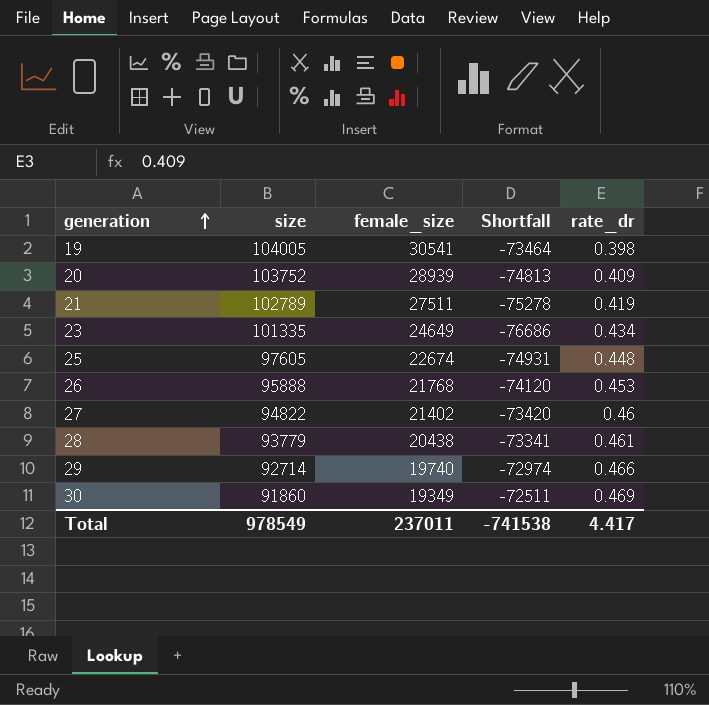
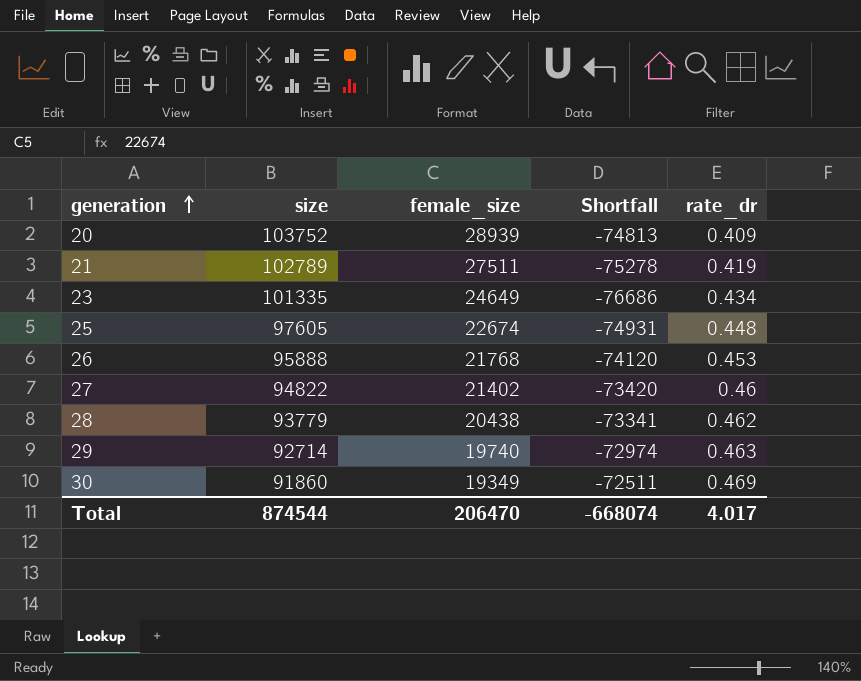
row 19: 104005 | 30541 | -73464 | 0.398 -> none
28 | rate_dr: 0.461 -> 0.462
29 | rate_dr: 0.466 -> 0.463
Total | size: 978549 -> 874544
Total | female_size: 237011 -> 206470
Total | Shortfall: -741538 -> -668074
Total | rate_dr: 4.417 -> 4.017

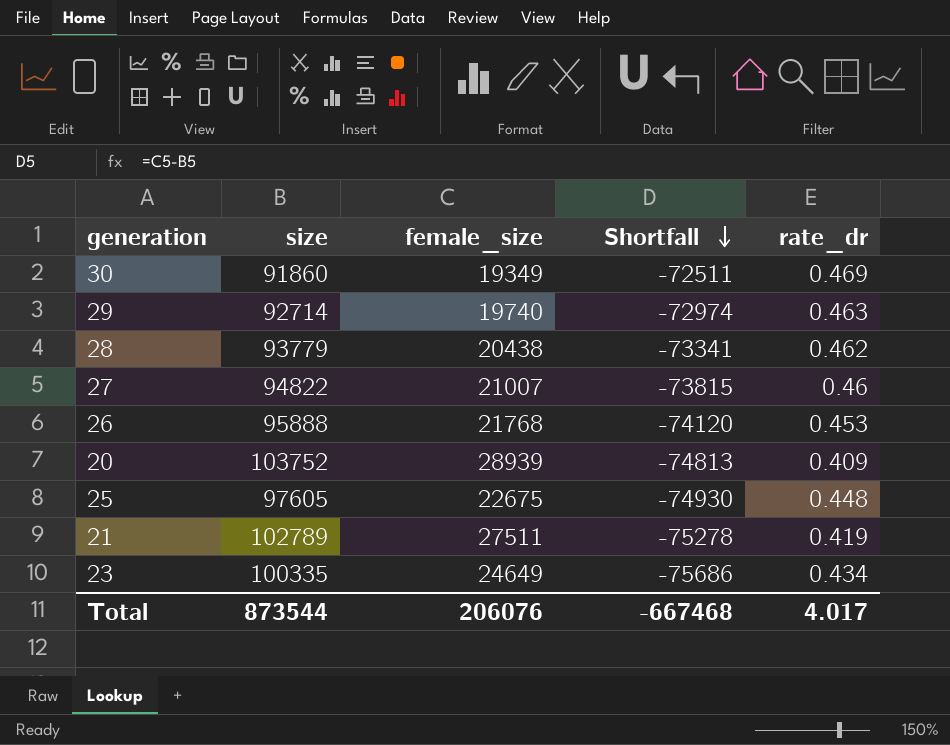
row order: generation ascending -> Shortfall descending
27 | female_size: 21402 -> 21007
27 | Shortfall: -73420 -> -73815
25 | female_size: 22674 -> 22675
25 | Shortfall: -74931 -> -74930
23 | size: 101335 -> 100335
23 | Shortfall: -76686 -> -75686
Total | size: 874544 -> 873544
Total | female_size: 206470 -> 206076
Total | Shortfall: -668074 -> -667468

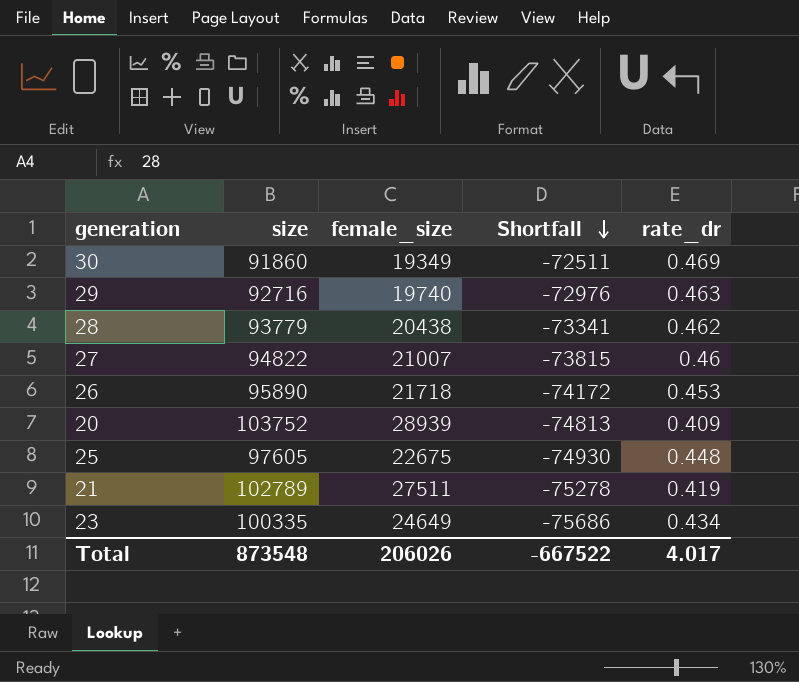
29 | size: 92714 -> 92716
29 | Shortfall: -72974 -> -72976
26 | size: 95888 -> 95890
26 | female_size: 21768 -> 21718
26 | Shortfall: -74120 -> -74172
Total | size: 873544 -> 873548
Total | female_size: 206076 -> 206026
Total | Shortfall: -667468 -> -667522

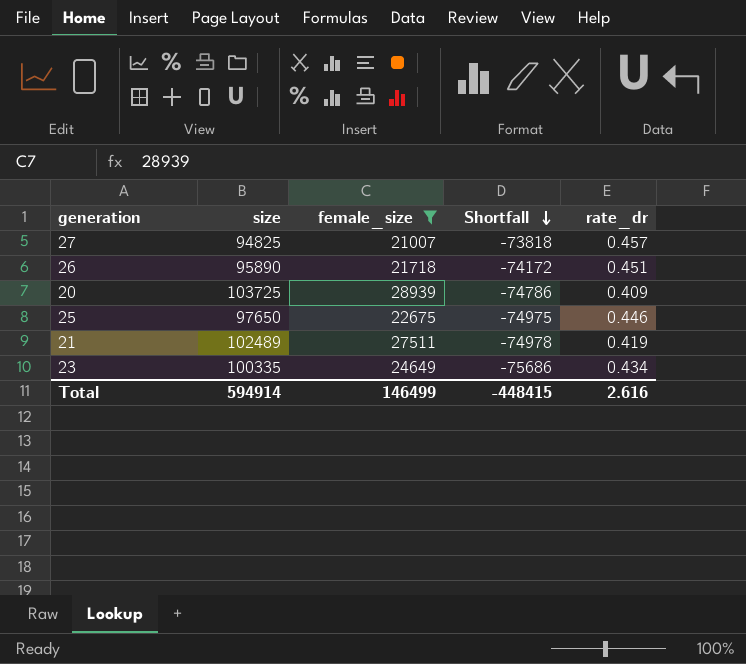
filter: none -> female_size >= 21007
27 | size: 94822 -> 94825
27 | Shortfall: -73815 -> -73818
27 | rate_dr: 0.46 -> 0.457
26 | rate_dr: 0.453 -> 0.451
20 | size: 103752 -> 103725
20 | Shortfall: -74813 -> -74786
25 | size: 97605 -> 97650
25 | Shortfall: -74930 -> -74975
25 | rate_dr: 0.448 -> 0.446
21 | size: 102789 -> 102489
21 | Shortfall: -75278 -> -74978
Total | size: 873548 -> 594914
Total | female_size: 206026 -> 146499
Total | Shortfall: -667522 -> -448415
Total | rate_dr: 4.017 -> 2.616

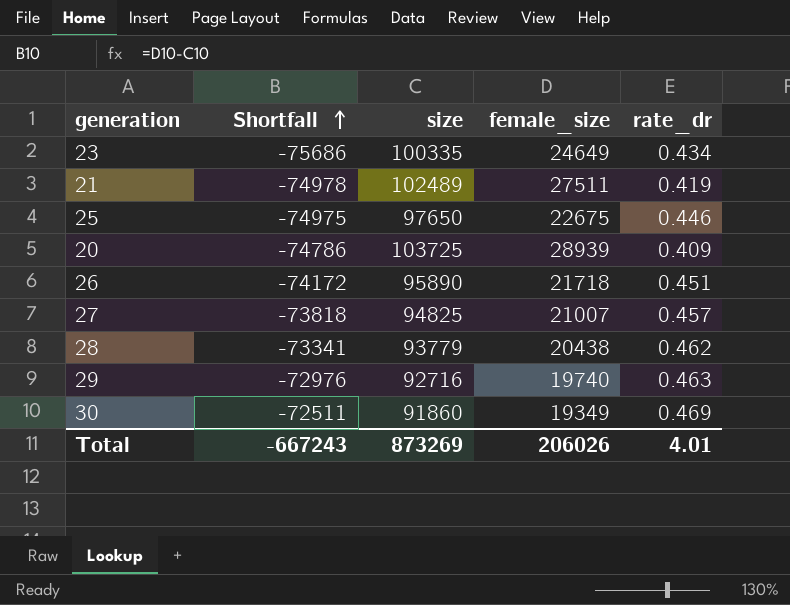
filter: female_size >= 21007 -> none
row order: Shortfall descending -> Shortfall ascending
column Shortfall | position: 4 -> 2
Total | Shortfall: -448415 -> -667243
Total | size: 594914 -> 873269
Total | female_size: 146499 -> 206026
Total | rate_dr: 2.616 -> 4.01

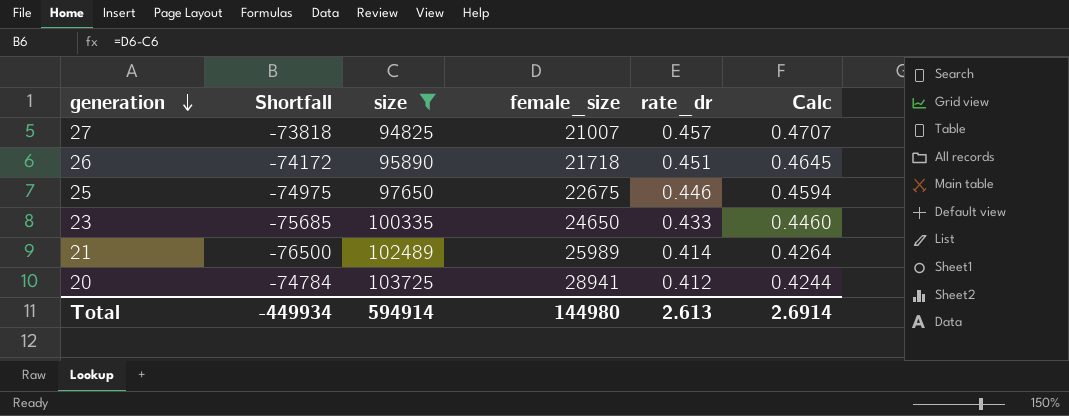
filter: none -> size >= 94825
row order: Shortfall ascending -> generation descending
column Calc | formula: none -> [rate_dr] * 1.03
23 | Shortfall: -75686 -> -75685
23 | female_size: 24649 -> 24650
23 | rate_dr: 0.434 -> 0.433
21 | Shortfall: -74978 -> -76500
21 | female_size: 27511 -> 25989
21 | rate_dr: 0.419 -> 0.414
20 | Shortfall: -74786 -> -74784
20 | female_size: 28939 -> 28941
20 | rate_dr: 0.409 -> 0.412
Total | Shortfall: -667243 -> -449934
Total | size: 873269 -> 594914
Total | female_size: 206026 -> 144980
Total | rate_dr: 4.01 -> 2.613

